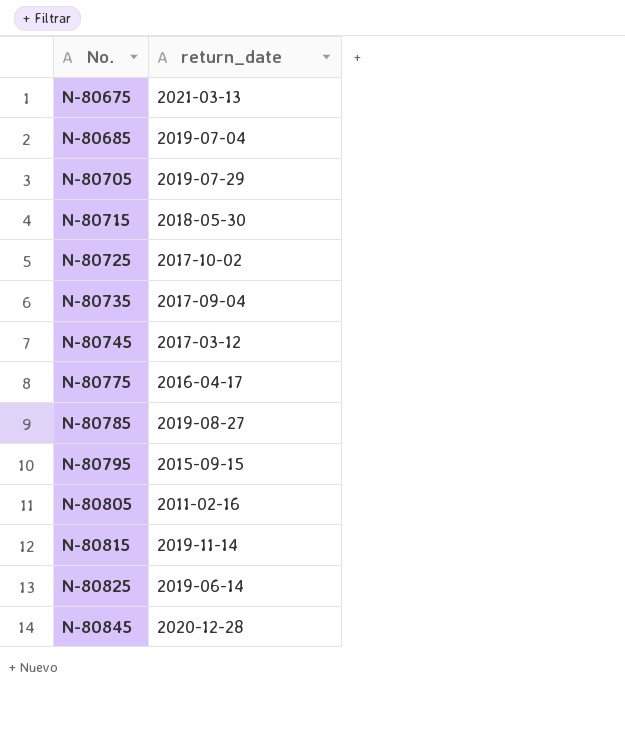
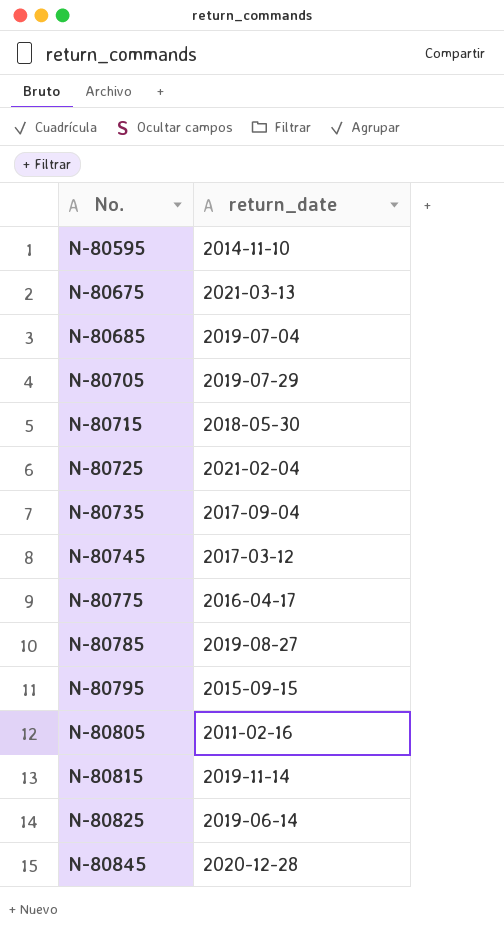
row N-80595: none -> 2014-11-10
N-80725 | return_date: 2017-10-02 -> 2021-02-04

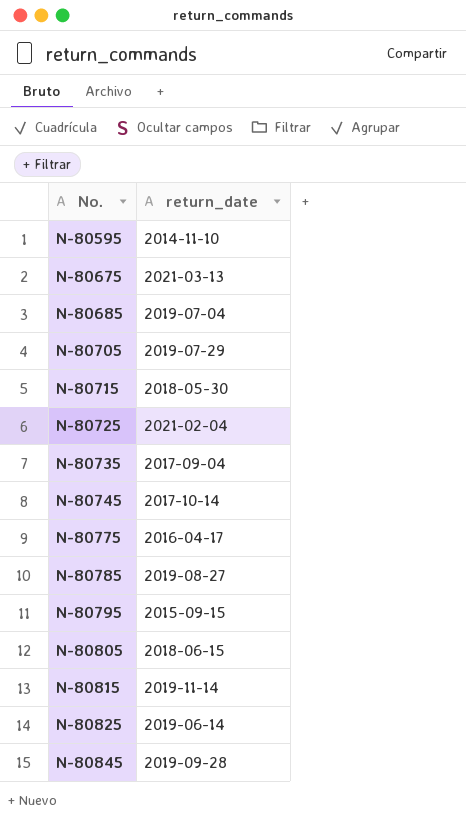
N-80745 | return_date: 2017-03-12 -> 2017-10-14
N-80805 | return_date: 2011-02-16 -> 2018-06-15
N-80845 | return_date: 2020-12-28 -> 2019-09-28

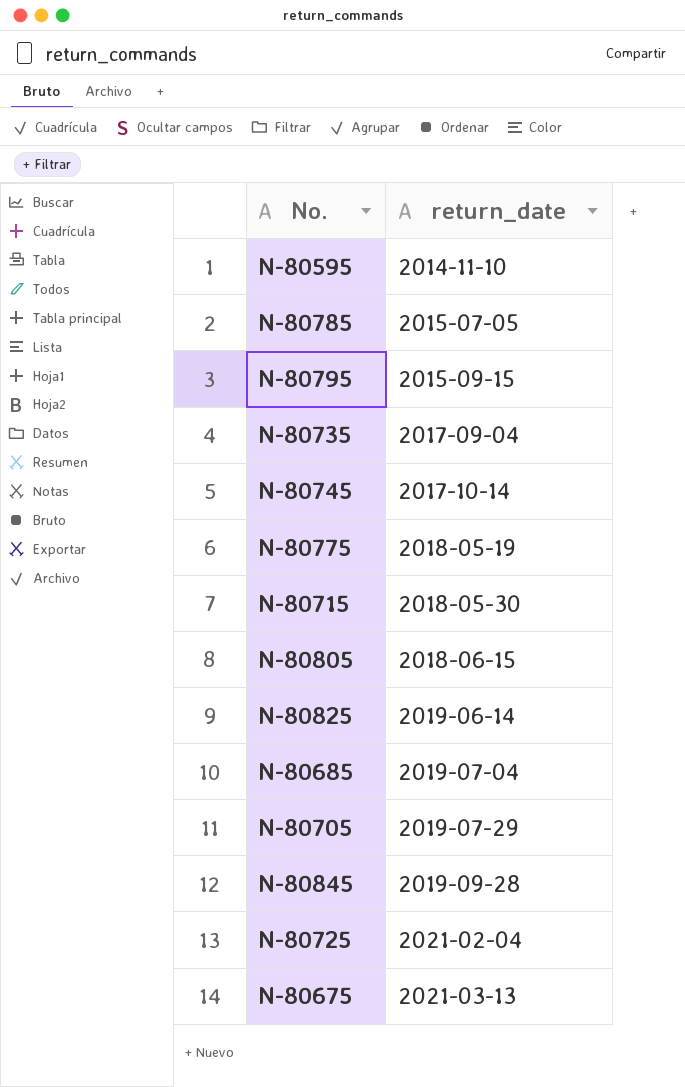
row order: No. ascending -> return_date ascending
row N-80815: 2019-11-14 -> none
N-80785 | return_date: 2019-08-27 -> 2015-07-05
N-80775 | return_date: 2016-04-17 -> 2018-05-19

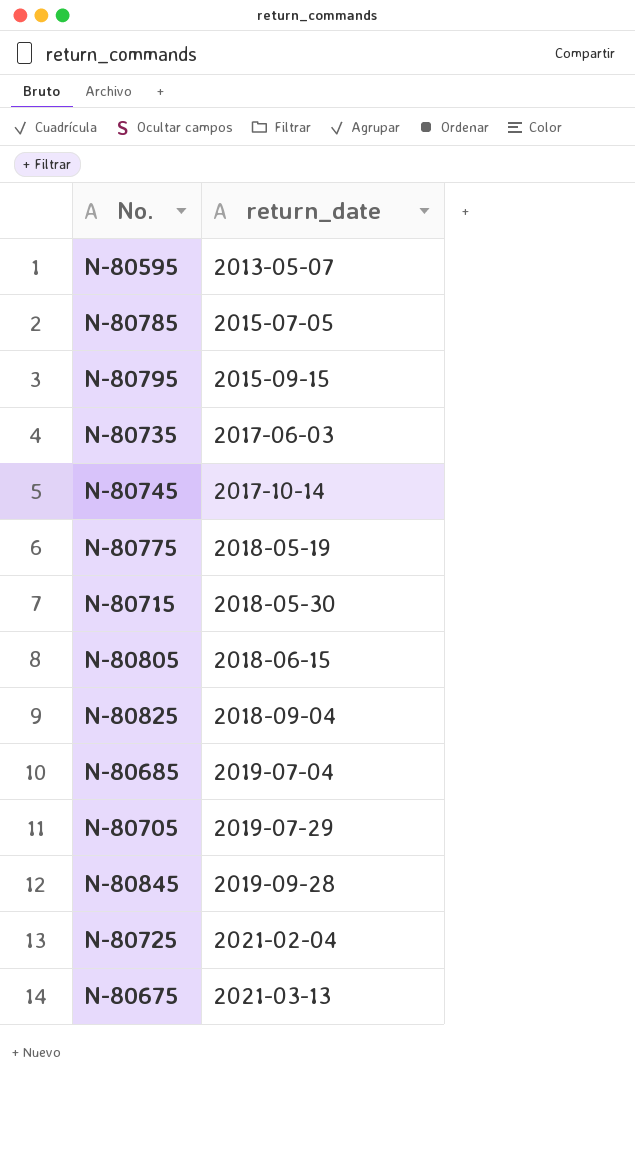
N-80595 | return_date: 2014-11-10 -> 2013-05-07
N-80735 | return_date: 2017-09-04 -> 2017-06-03
N-80825 | return_date: 2019-06-14 -> 2018-09-04

